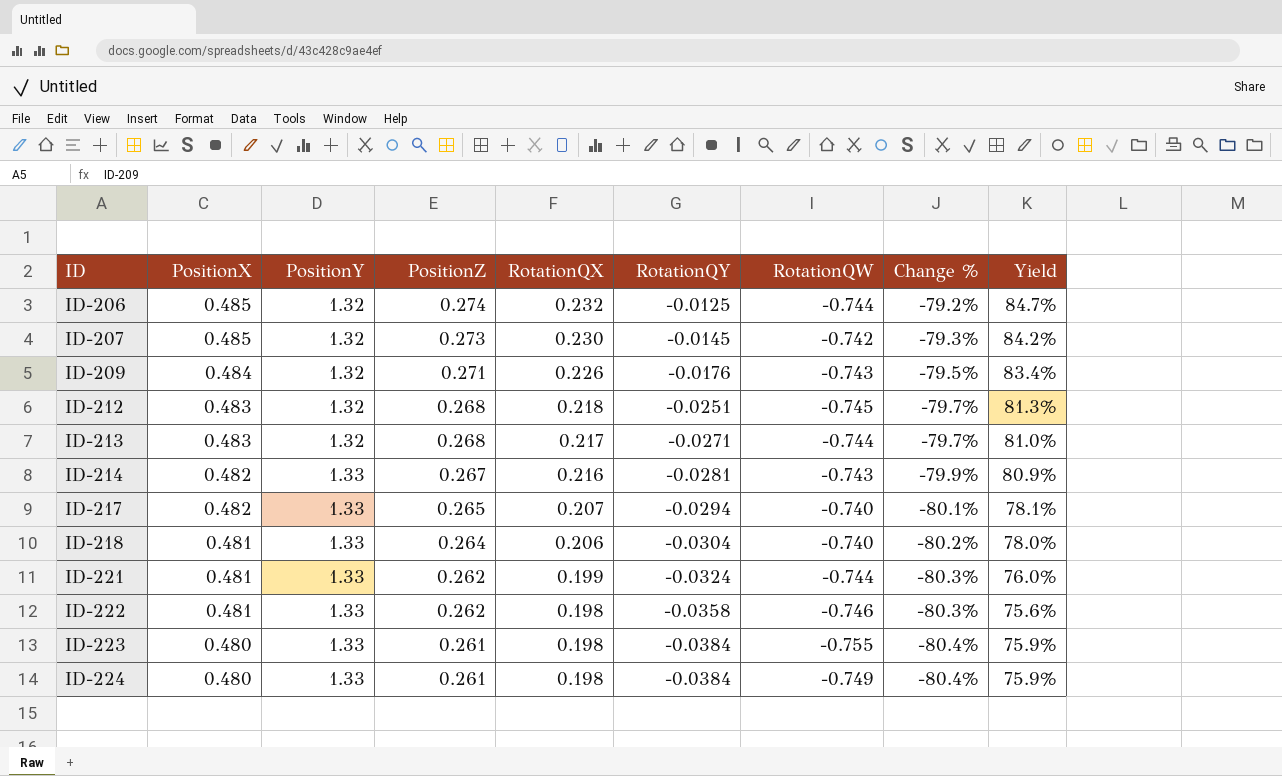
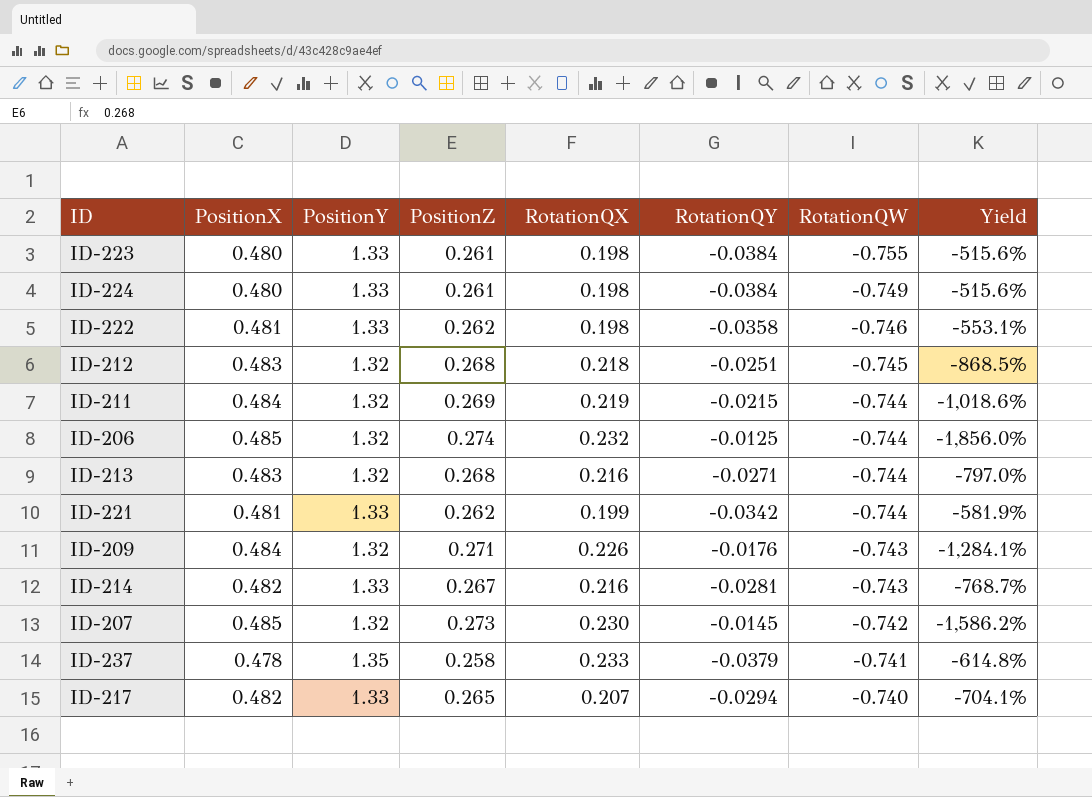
row order: ID ascending -> RotationQW ascending
column Change % | formula: ([PositionZ] - [PositionY]) / [PositionY] -> none
column Yield | formula: [RotationQX] / [PositionZ] -> [RotationQX] / [RotationQY]
row ID-218: 0.481 | 1.33 | 0.264 | 0.206 | -0.0304 | -0.740 | -80.2% | 78.0% -> none
row ID-211: none -> 0.484 | 1.32 | 0.269 | 0.219 | -0.0215 | -0.744 | -1,018.6%
ID-213 | RotationQX: 0.217 -> 0.216
ID-221 | RotationQY: -0.0324 -> -0.0342
row ID-237: none -> 0.478 | 1.35 | 0.258 | 0.233 | -0.0379 | -0.741 | -614.8%

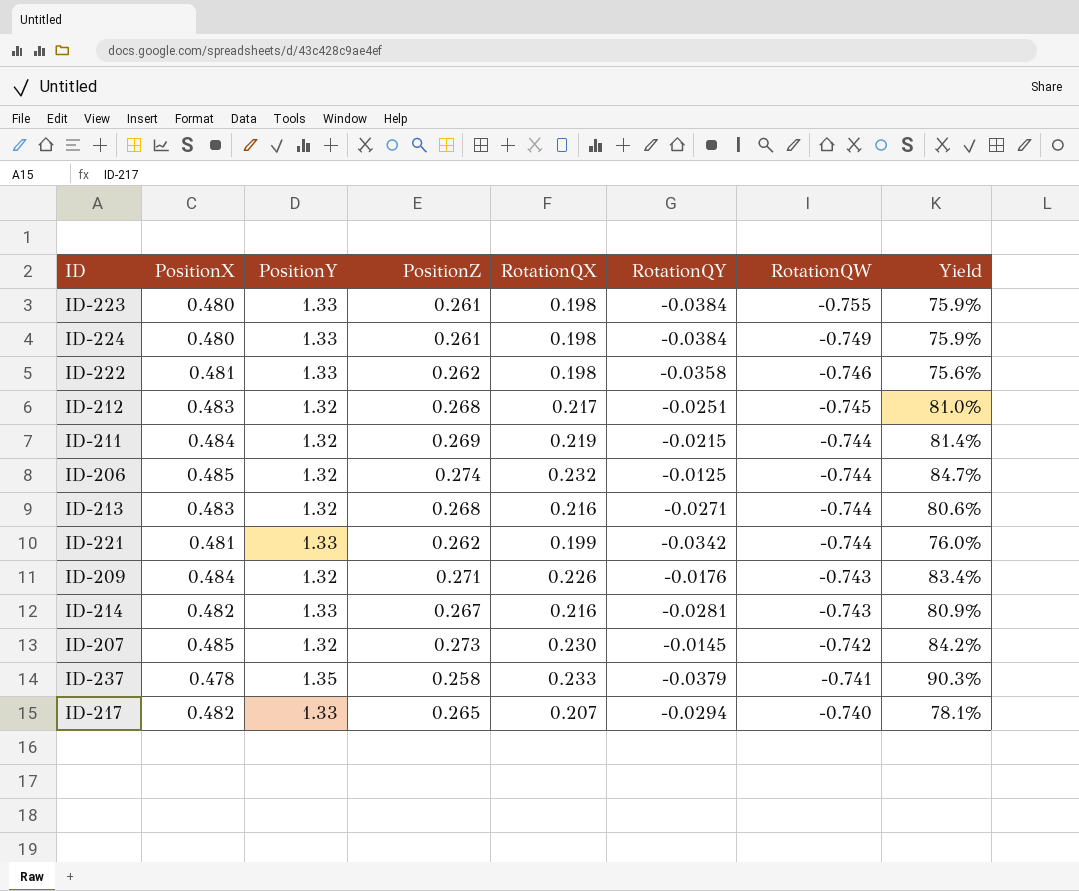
column Yield | formula: [RotationQX] / [RotationQY] -> [RotationQX] / [PositionZ]
ID-212 | RotationQX: 0.218 -> 0.217

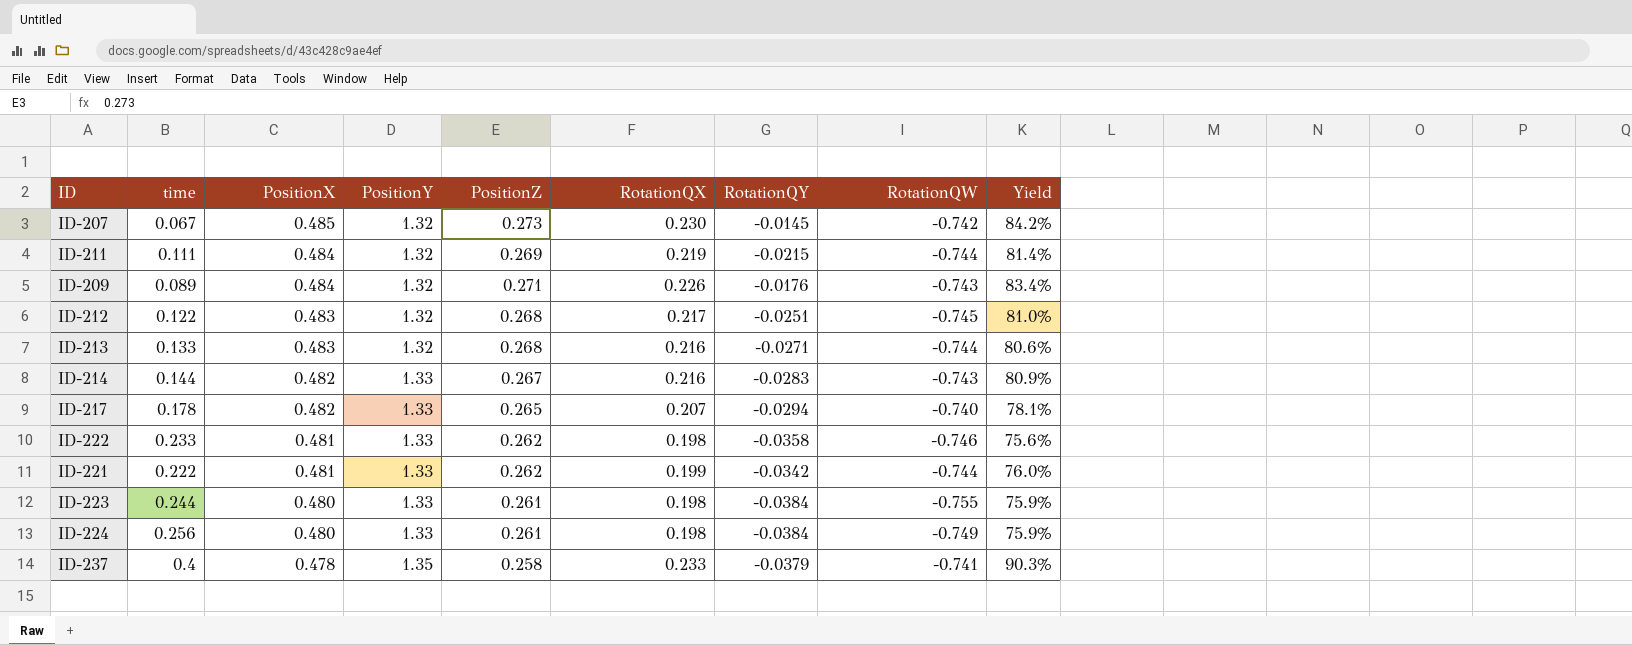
row order: RotationQW ascending -> PositionX descending
column time | position: none -> 2
row ID-206: 0.485 | 1.32 | 0.274 | 0.232 | -0.0125 | -0.744 | 84.7% -> none
ID-214 | RotationQY: -0.0281 -> -0.0283

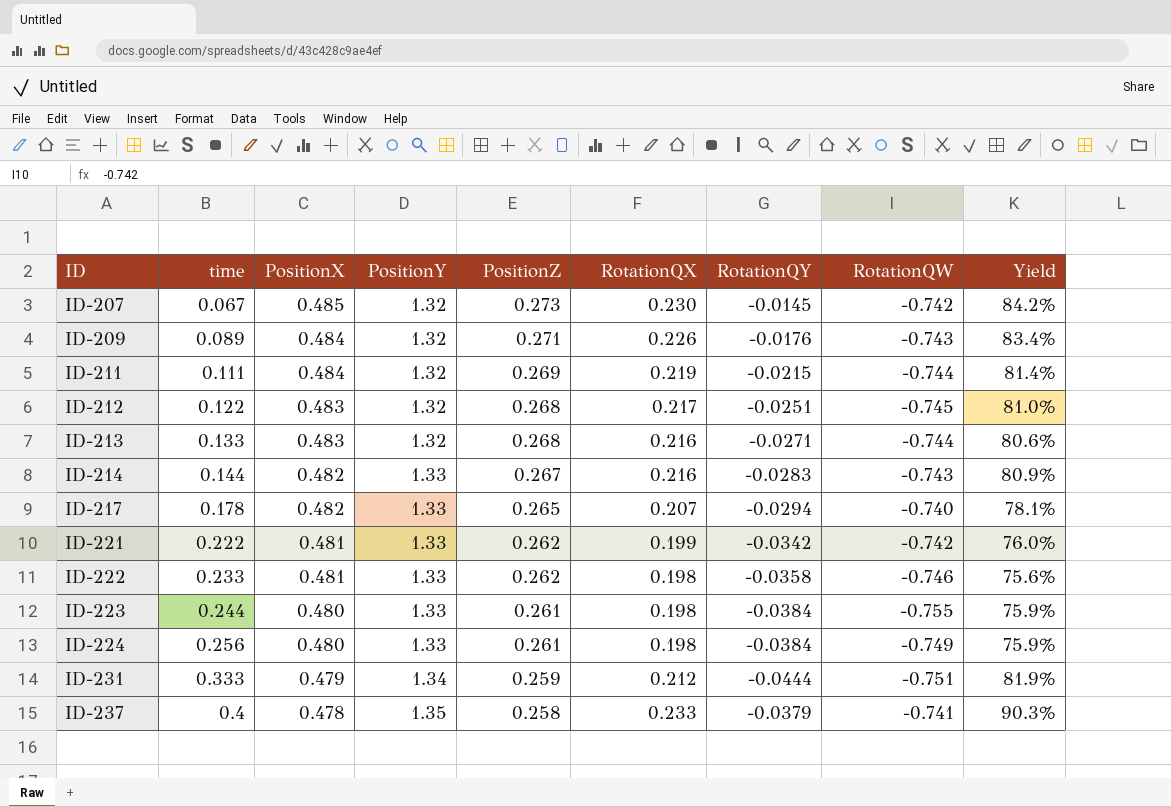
row order: PositionX descending -> ID ascending
ID-221 | RotationQW: -0.744 -> -0.742
row ID-231: none -> 0.333 | 0.479 | 1.34 | 0.259 | 0.212 | -0.0444 | -0.751 | 81.9%

